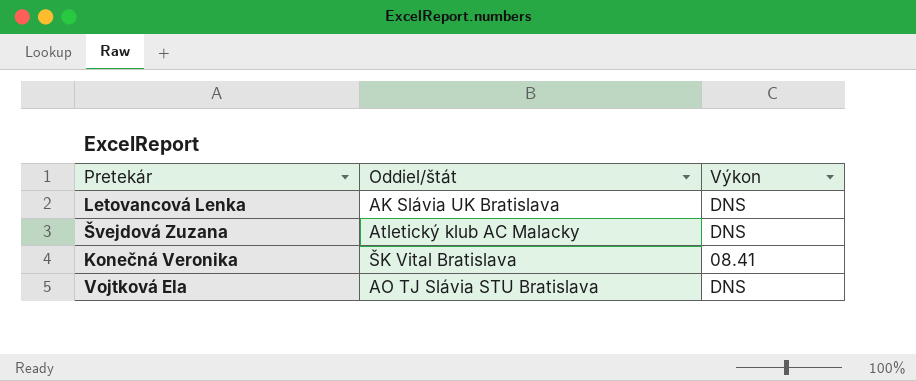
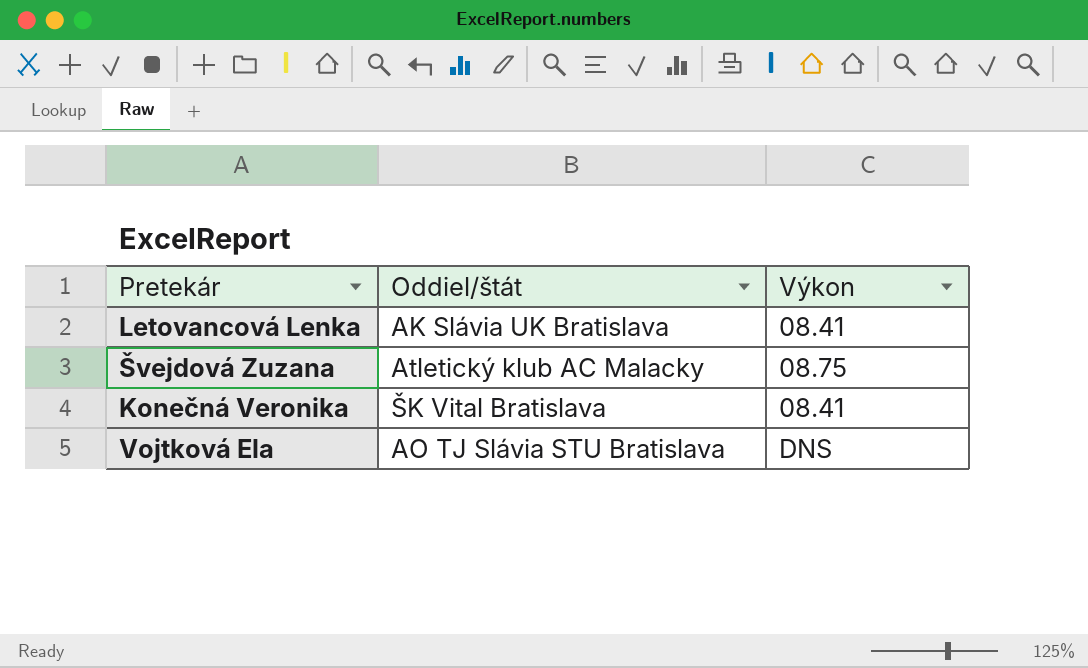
Letovancová Lenka | Výkon: DNS -> 08.41
Švejdová Zuzana | Výkon: DNS -> 08.75

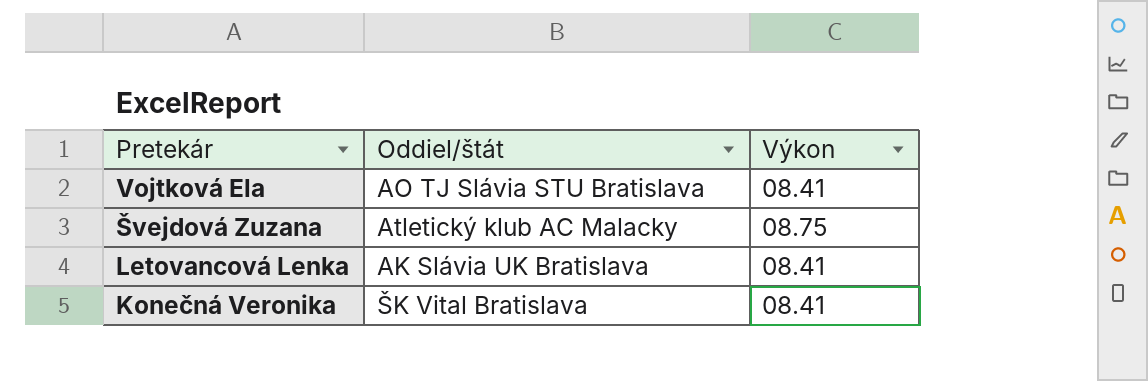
row order: none -> Pretekár descending
Vojtková Ela | Výkon: DNS -> 08.41

